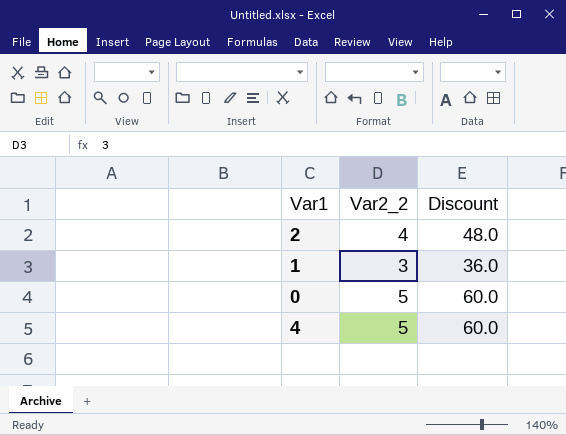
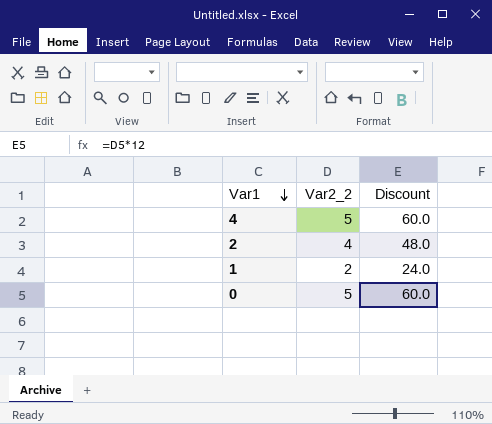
row order: none -> Var1 descending
1 | Var2_2: 3 -> 2
1 | Discount: 36.0 -> 24.0

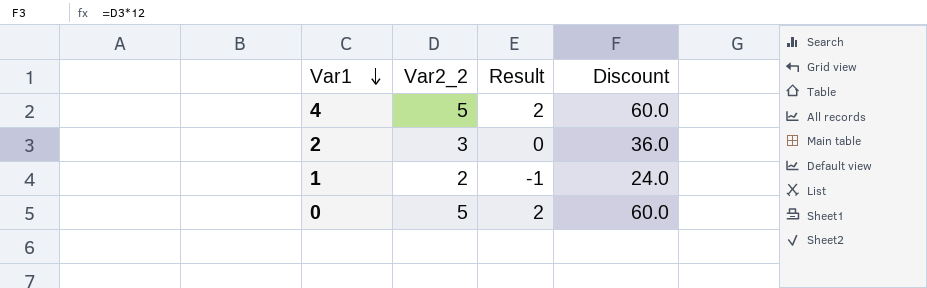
column Result | formula: none -> [Var2_2] - 3
2 | Var2_2: 4 -> 3
2 | Discount: 48.0 -> 36.0

